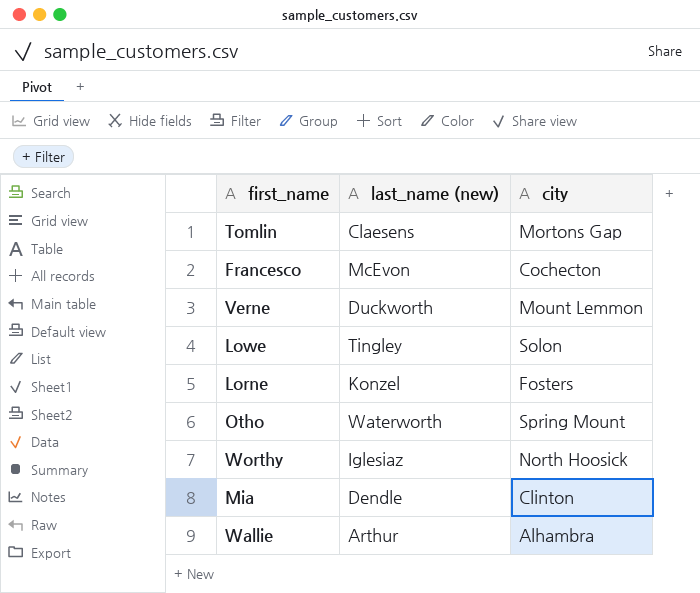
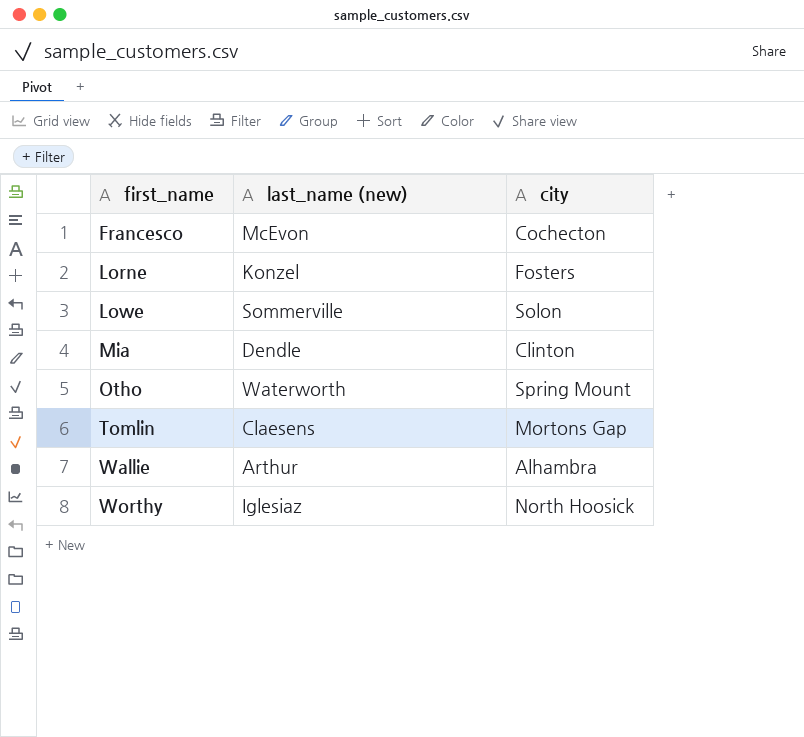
row order: none -> first_name ascending
row Verne: Duckworth | Mount Lemmon -> none
Lowe | last_name (new): Tingley -> Sommerville

